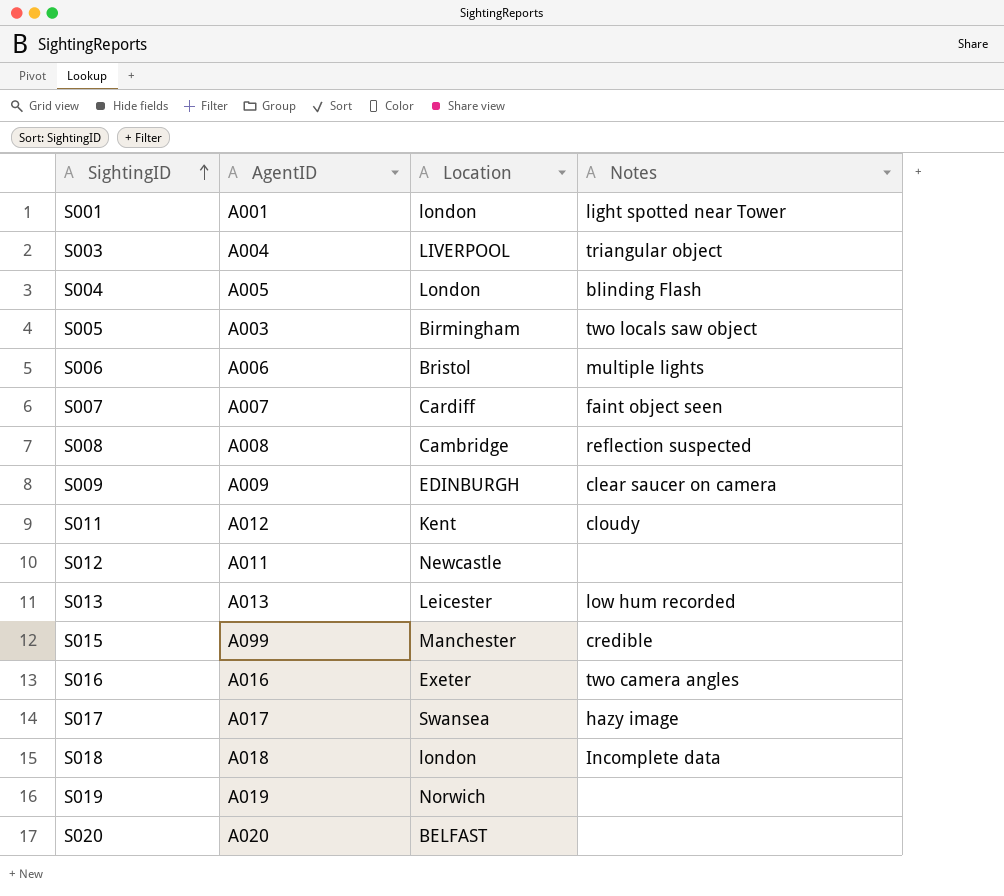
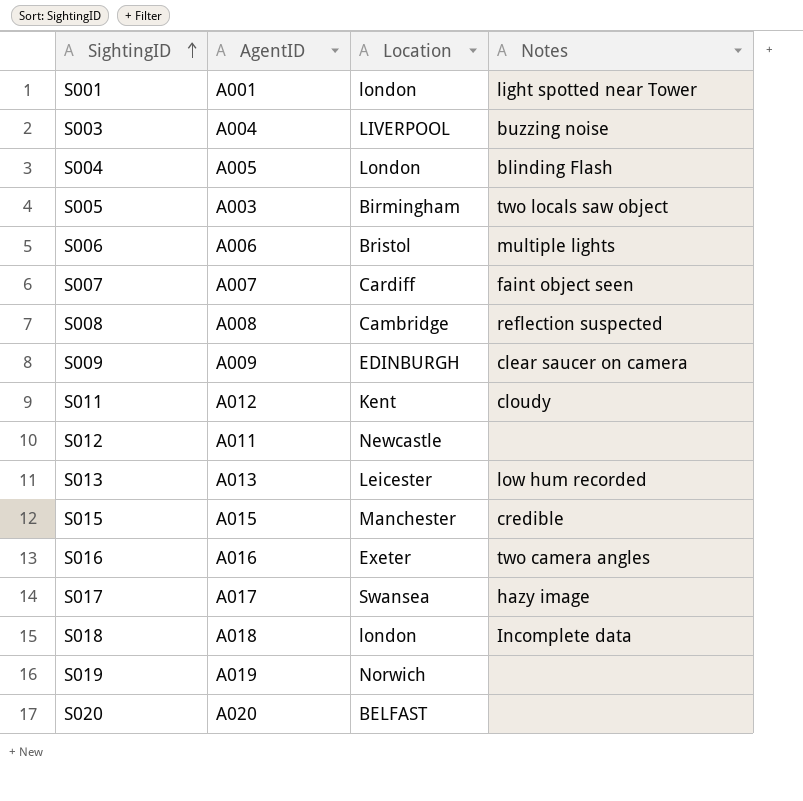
S003 | Notes: triangular object -> buzzing noise
S015 | AgentID: A099 -> A015

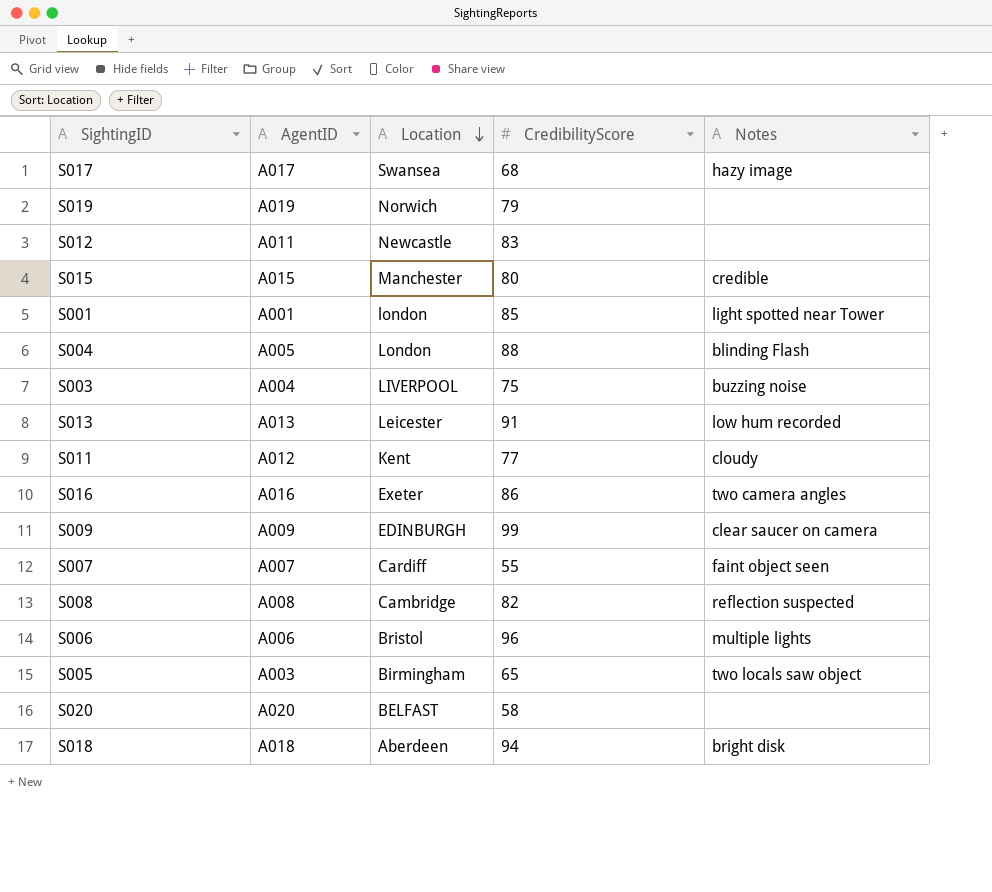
row order: SightingID ascending -> Location descending
column CredibilityScore | position: none -> 4
S018 | Location: london -> Aberdeen
S018 | Notes: Incomplete data -> bright disk

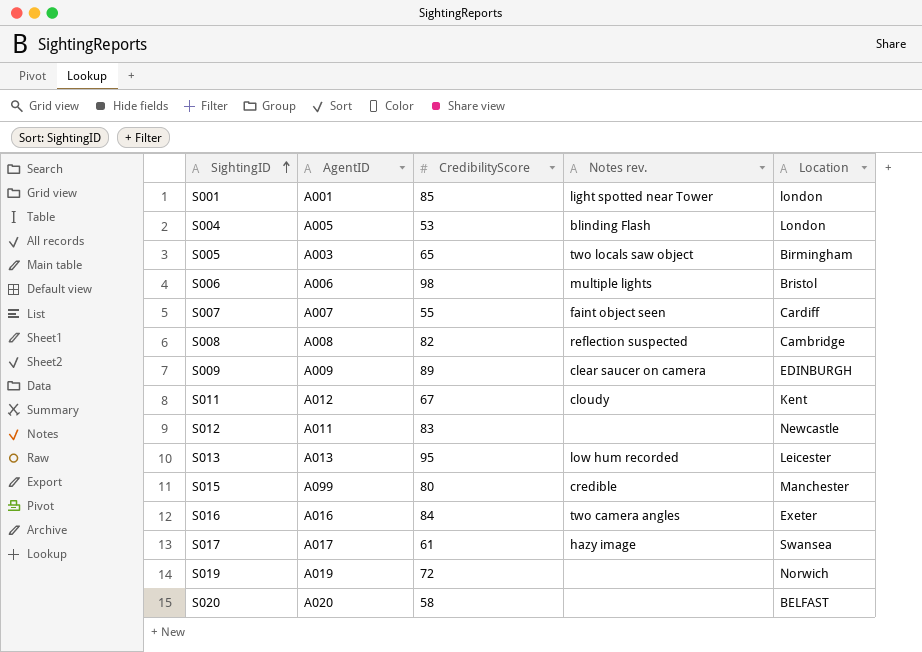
row order: Location descending -> SightingID ascending
column name: Notes -> Notes rev.
column Location | position: 3 -> 5
row S003: A004 | LIVERPOOL | 75 | buzzing noise -> none
row S018: A018 | Aberdeen | 94 | bright disk -> none
S004 | CredibilityScore: 88 -> 53
S006 | CredibilityScore: 96 -> 98
S009 | CredibilityScore: 99 -> 89
S011 | CredibilityScore: 77 -> 67
S013 | CredibilityScore: 91 -> 95
S015 | AgentID: A015 -> A099
S016 | CredibilityScore: 86 -> 84
S017 | CredibilityScore: 68 -> 61
S019 | CredibilityScore: 79 -> 72

